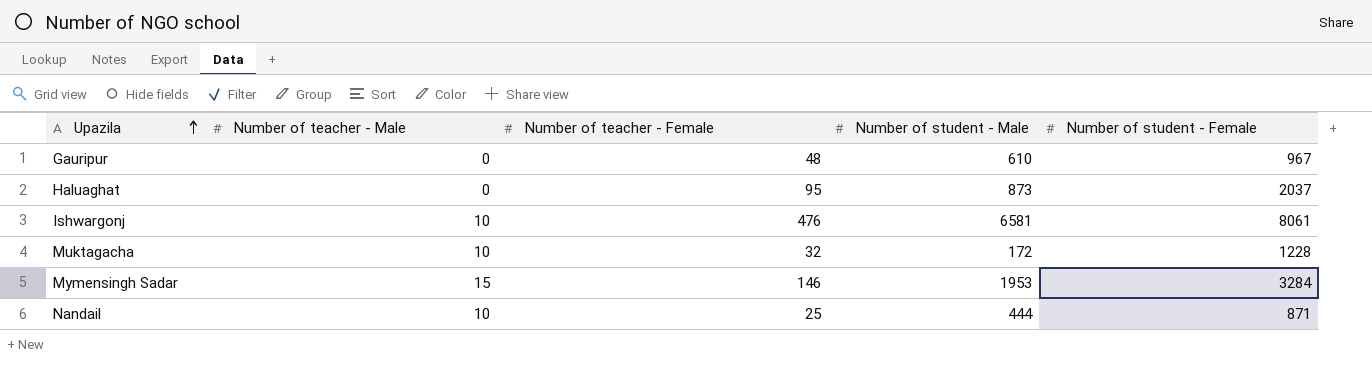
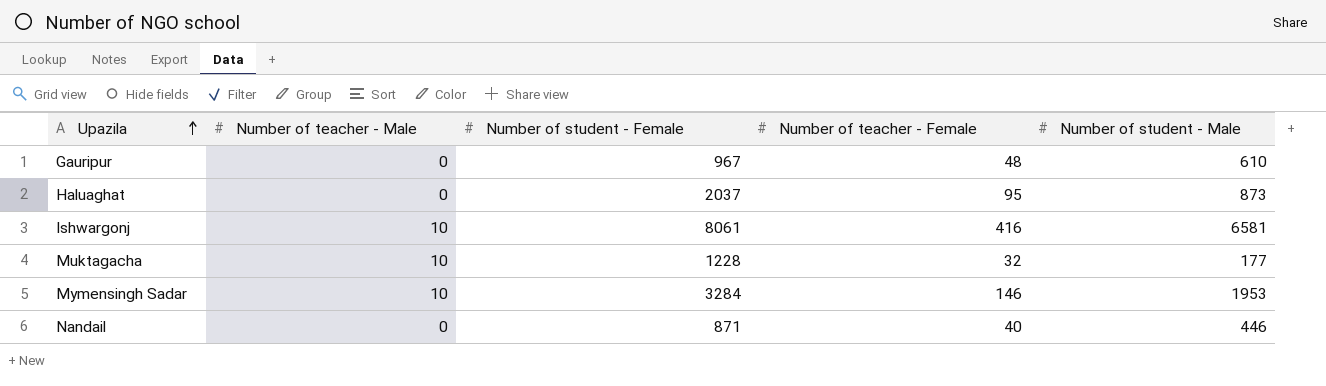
column Number of student - Female | position: 5 -> 3
Ishwargonj | Number of teacher - Female: 476 -> 416
Muktagacha | Number of student - Male: 172 -> 177
Mymensingh Sadar | Number of teacher - Male: 15 -> 10
Nandail | Number of teacher - Male: 10 -> 0
Nandail | Number of teacher - Female: 25 -> 40
Nandail | Number of student - Male: 444 -> 446

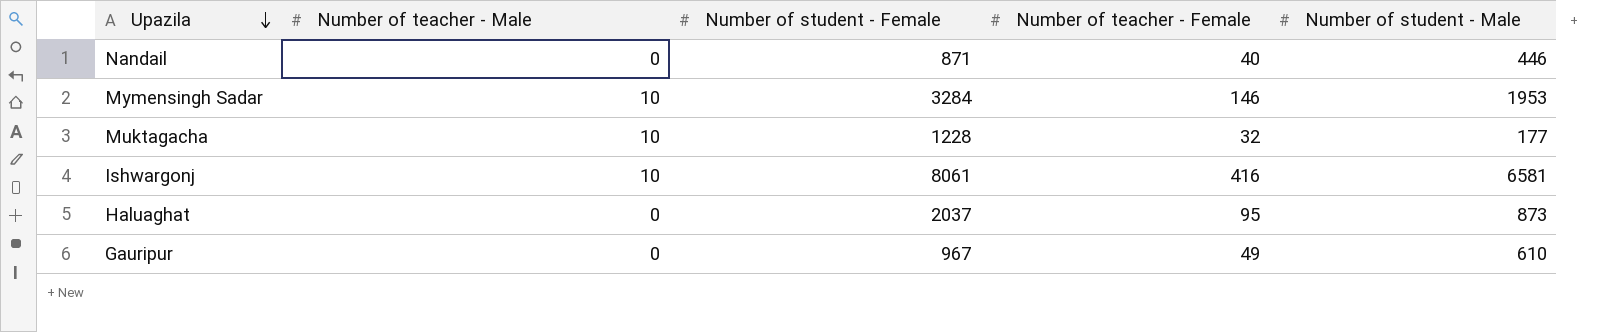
row order: Upazila ascending -> Upazila descending
Gauripur | Number of teacher - Female: 48 -> 49

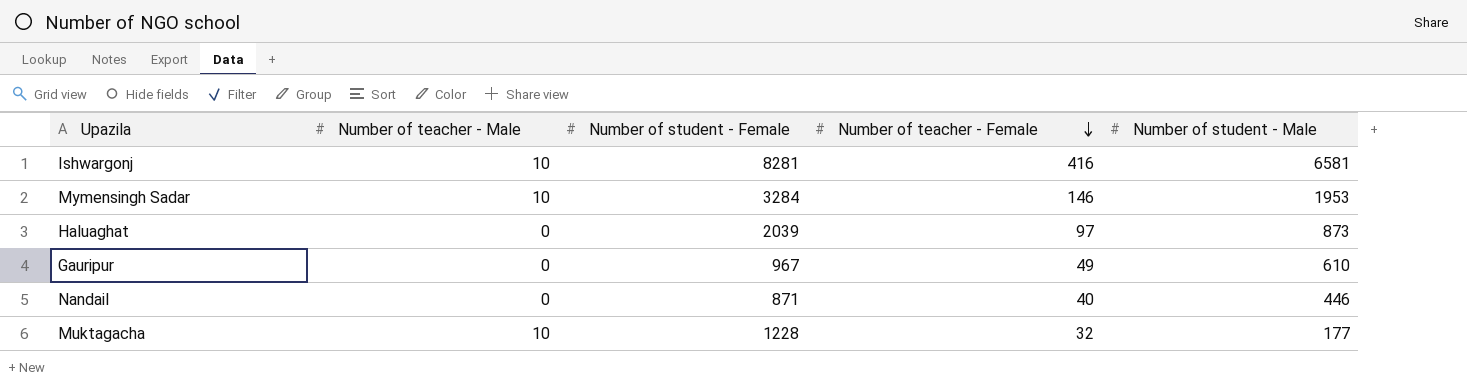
row order: Upazila descending -> Number of teacher - Female descending
Ishwargonj | Number of student - Female: 8061 -> 8281
Haluaghat | Number of student - Female: 2037 -> 2039
Haluaghat | Number of teacher - Female: 95 -> 97

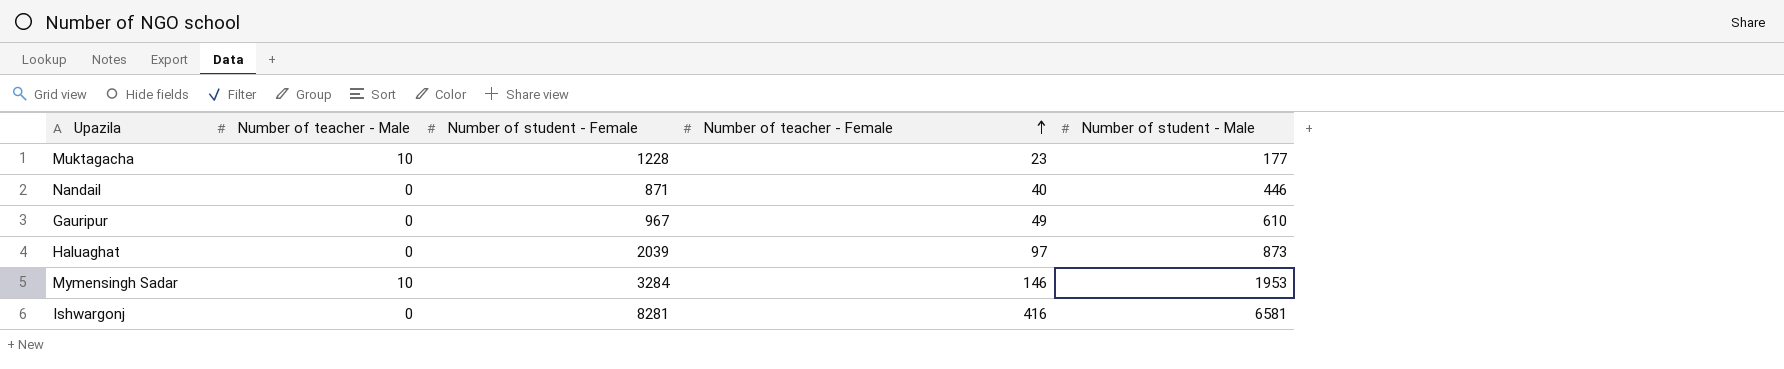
row order: Number of teacher - Female descending -> Number of teacher - Female ascending
Muktagacha | Number of teacher - Female: 32 -> 23
Ishwargonj | Number of teacher - Male: 10 -> 0

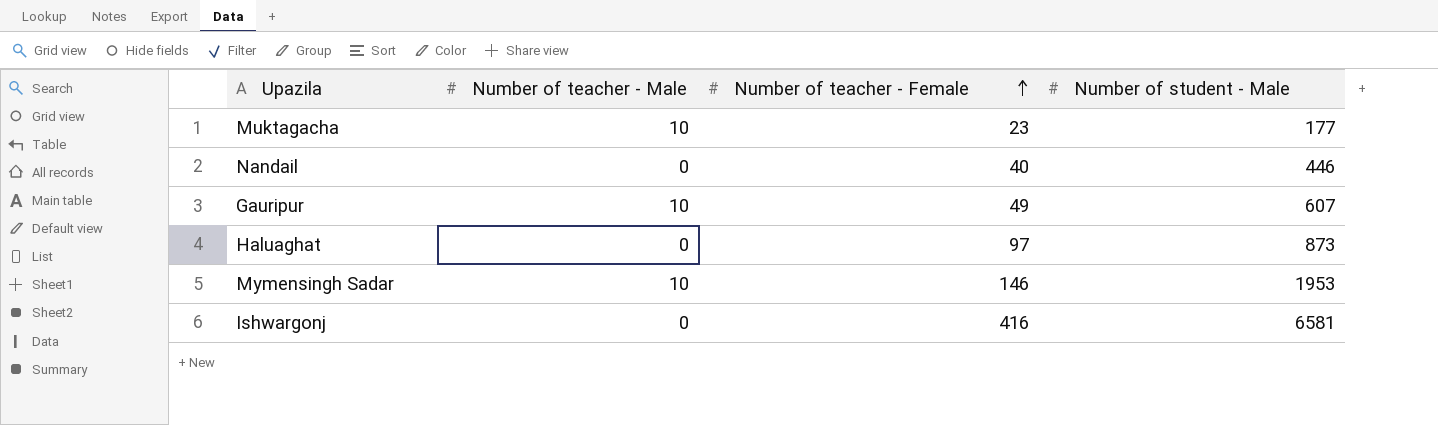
column Number of student - Female | position: 3 -> none
Gauripur | Number of teacher - Male: 0 -> 10
Gauripur | Number of student - Male: 610 -> 607

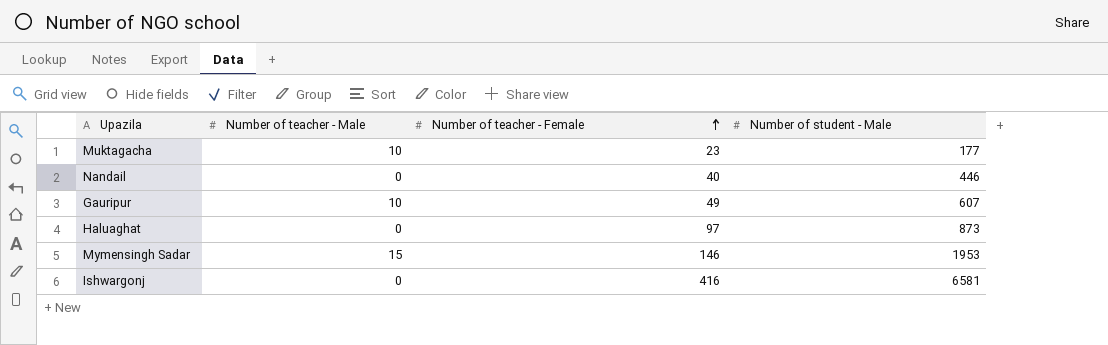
Mymensingh Sadar | Number of teacher - Male: 10 -> 15

